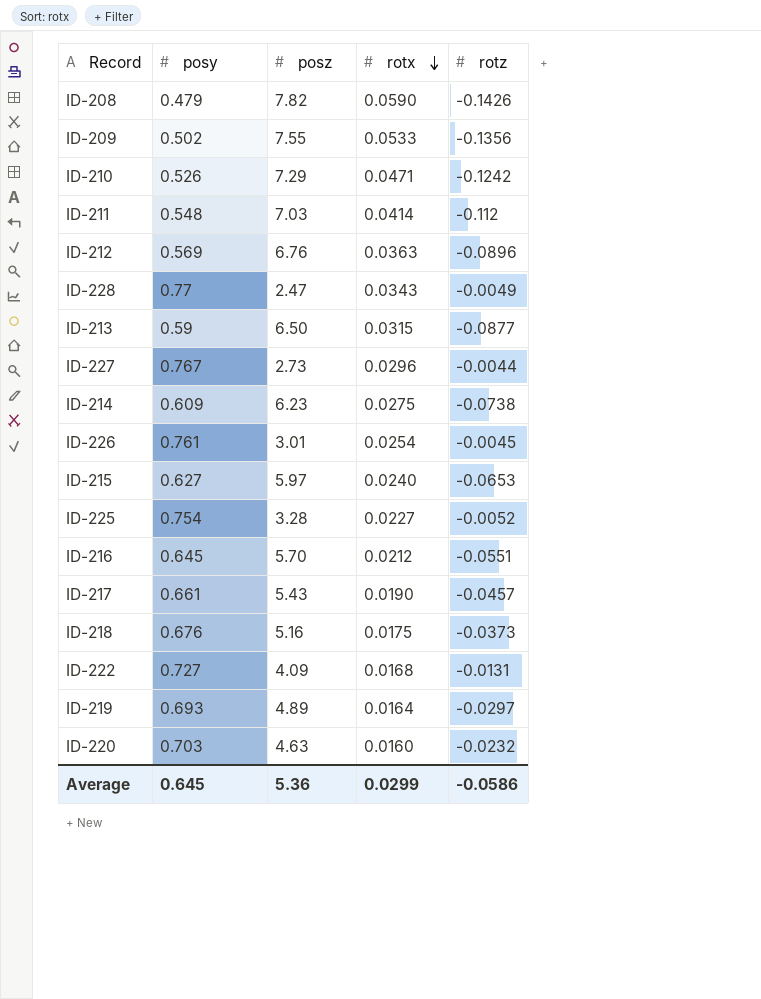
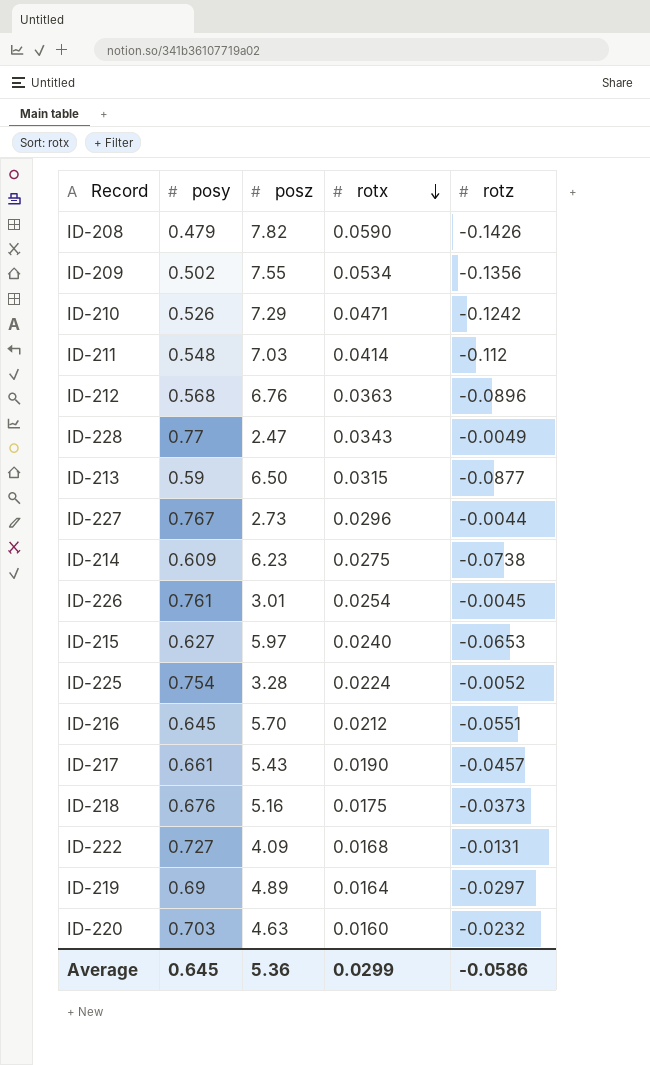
ID-209 | rotx: 0.0533 -> 0.0534
ID-212 | posy: 0.569 -> 0.568
ID-225 | rotx: 0.0227 -> 0.0224
ID-219 | posy: 0.693 -> 0.69

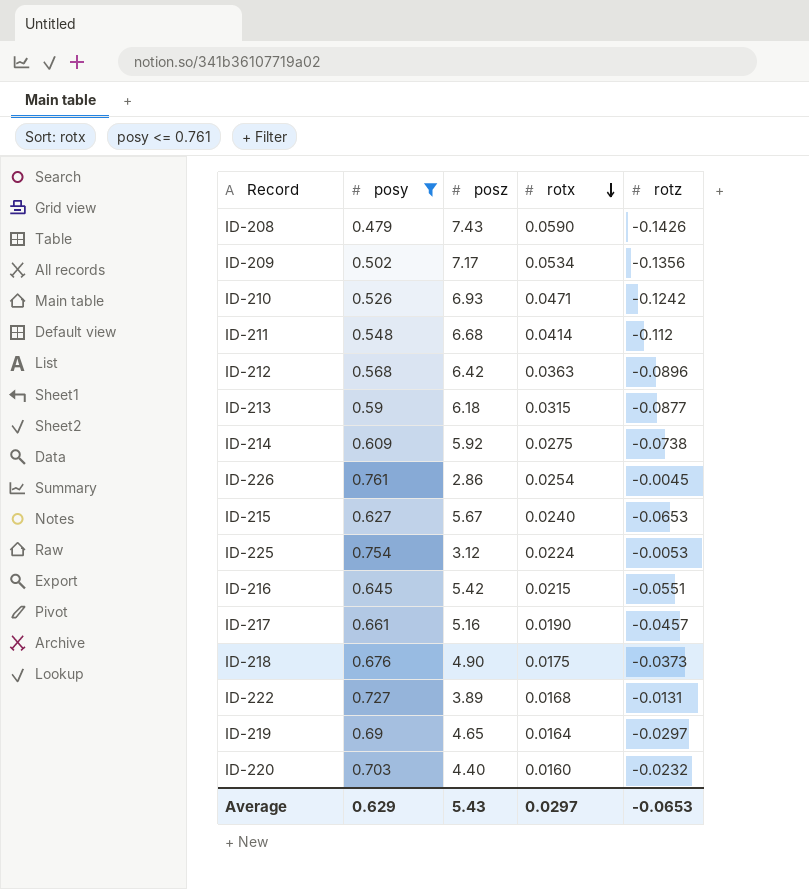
filter: none -> posy <= 0.761
ID-208 | posz: 7.82 -> 7.43
ID-209 | posz: 7.55 -> 7.17
ID-210 | posz: 7.29 -> 6.93
ID-211 | posz: 7.03 -> 6.68
ID-212 | posz: 6.76 -> 6.42
ID-213 | posz: 6.50 -> 6.18
ID-214 | posz: 6.23 -> 5.92
ID-226 | posz: 3.01 -> 2.86
ID-215 | posz: 5.97 -> 5.67
ID-225 | posz: 3.28 -> 3.12
ID-225 | rotz: -0.0052 -> -0.0053
ID-216 | posz: 5.70 -> 5.42
ID-216 | rotx: 0.0212 -> 0.0215
ID-217 | posz: 5.43 -> 5.16
ID-218 | posz: 5.16 -> 4.90
ID-222 | posz: 4.09 -> 3.89
ID-219 | posz: 4.89 -> 4.65
ID-220 | posz: 4.63 -> 4.40
Average | posy: 0.645 -> 0.629
Average | posz: 5.36 -> 5.43
Average | rotx: 0.0299 -> 0.0297
Average | rotz: -0.0586 -> -0.0653

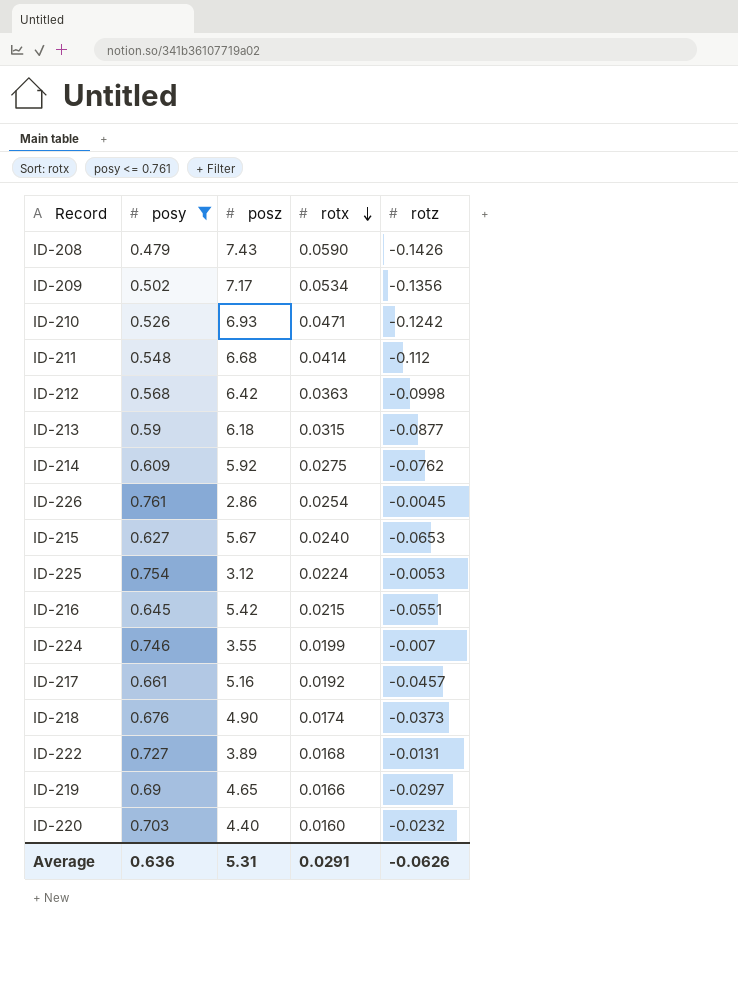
ID-212 | rotz: -0.0896 -> -0.0998
ID-214 | rotz: -0.0738 -> -0.0762
row ID-224: none -> 0.746 | 3.55 | 0.0199 | -0.007
ID-217 | rotx: 0.0190 -> 0.0192
ID-218 | rotx: 0.0175 -> 0.0174
ID-219 | rotx: 0.0164 -> 0.0166
Average | posy: 0.629 -> 0.636
Average | posz: 5.43 -> 5.31
Average | rotx: 0.0297 -> 0.0291
Average | rotz: -0.0653 -> -0.0626

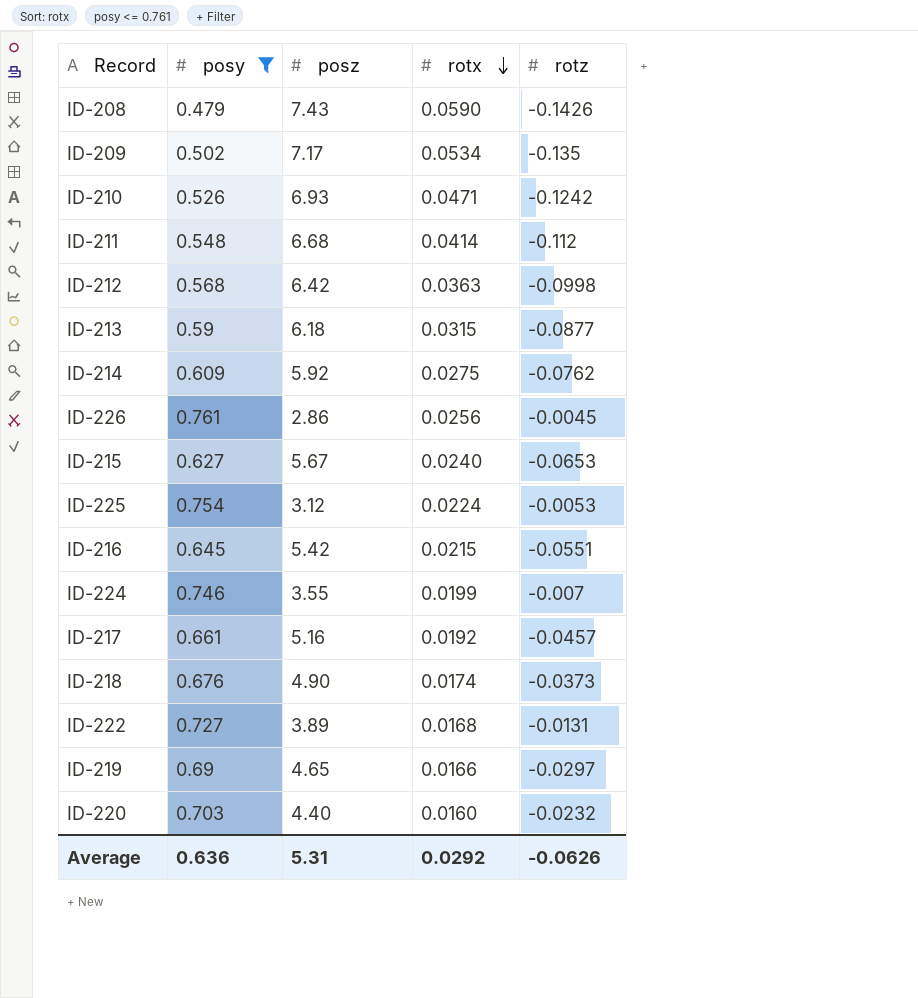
ID-209 | rotz: -0.1356 -> -0.135
ID-226 | rotx: 0.0254 -> 0.0256
Average | rotx: 0.0291 -> 0.0292

